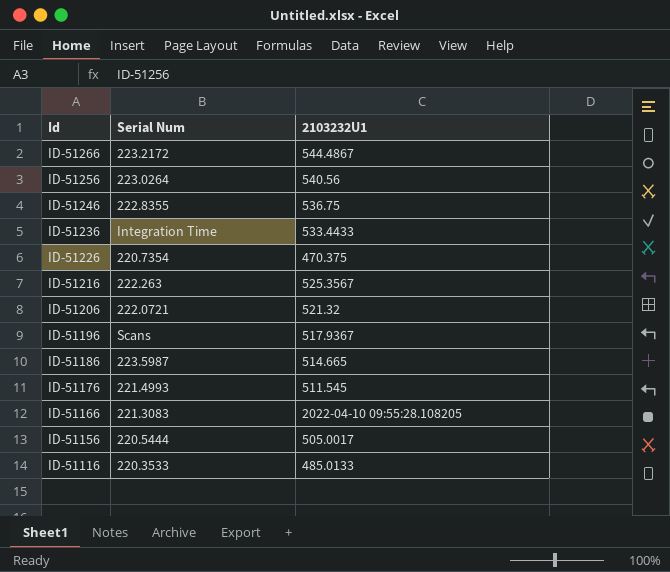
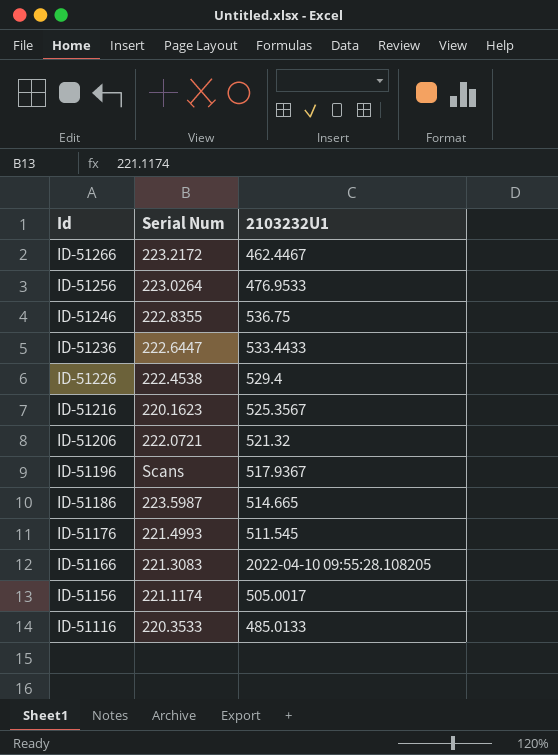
ID-51266 | 2103232U1: 544.4867 -> 462.4467
ID-51256 | 2103232U1: 540.56 -> 476.9533
ID-51236 | Serial Num: Integration Time -> 222.6447
ID-51226 | Serial Num: 220.7354 -> 222.4538
ID-51226 | 2103232U1: 470.375 -> 529.4
ID-51216 | Serial Num: 222.263 -> 220.1623
ID-51156 | Serial Num: 220.5444 -> 221.1174

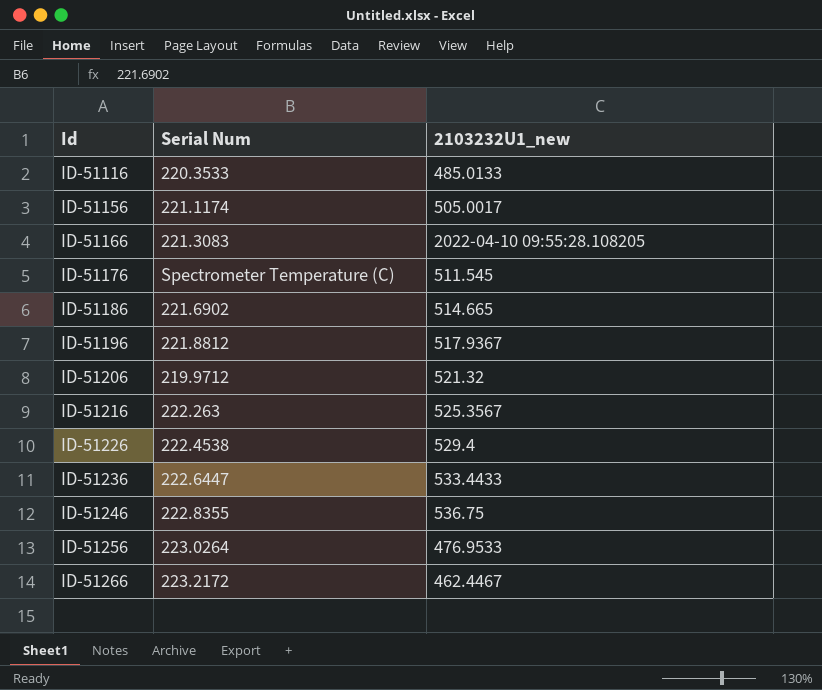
row order: Id descending -> Id ascending
column name: 2103232U1 -> 2103232U1_new
ID-51176 | Serial Num: 221.4993 -> Spectrometer Temperature (C)
ID-51186 | Serial Num: 223.5987 -> 221.6902
ID-51196 | Serial Num: Scans -> 221.8812
ID-51206 | Serial Num: 222.0721 -> 219.9712
ID-51216 | Serial Num: 220.1623 -> 222.263

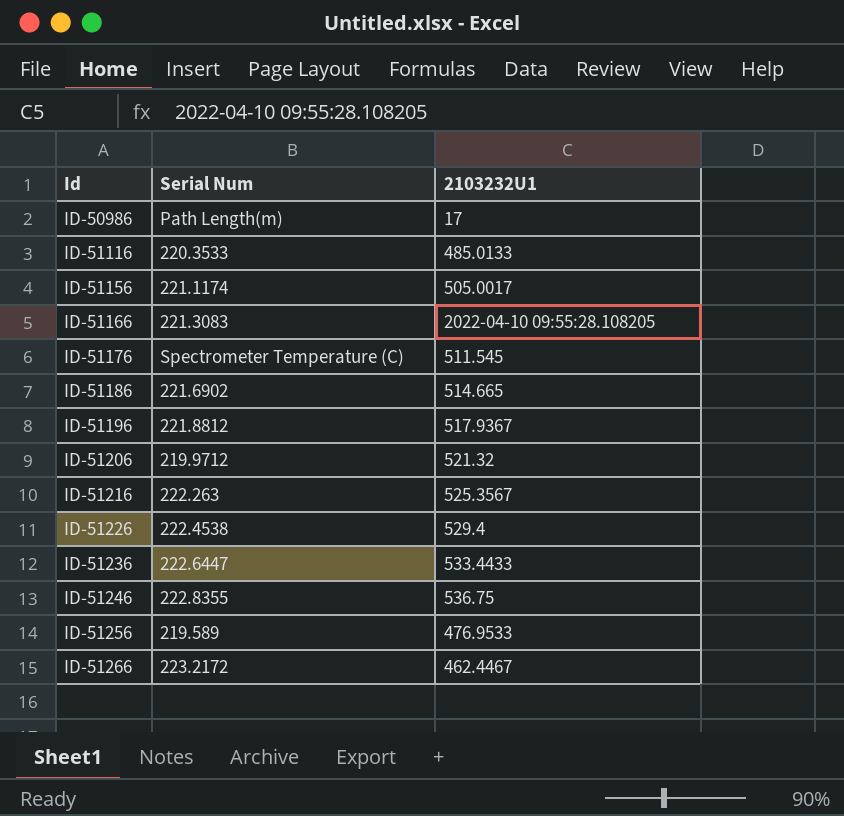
column name: 2103232U1_new -> 2103232U1
row ID-50986: none -> Path Length(m) | 17
ID-51256 | Serial Num: 223.0264 -> 219.589

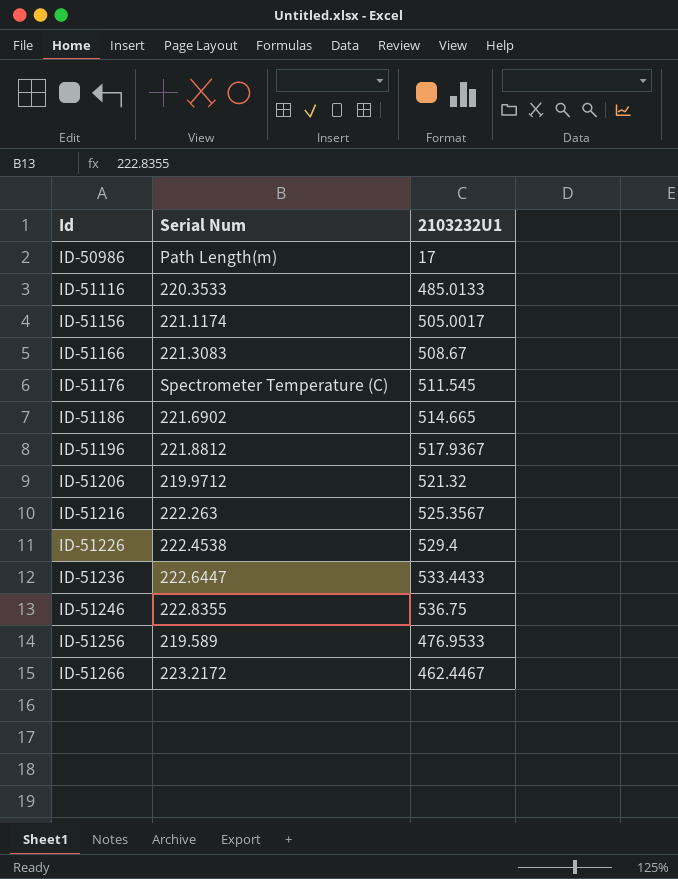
ID-51166 | 2103232U1: 2022-04-10 09:55:28.108205 -> 508.67

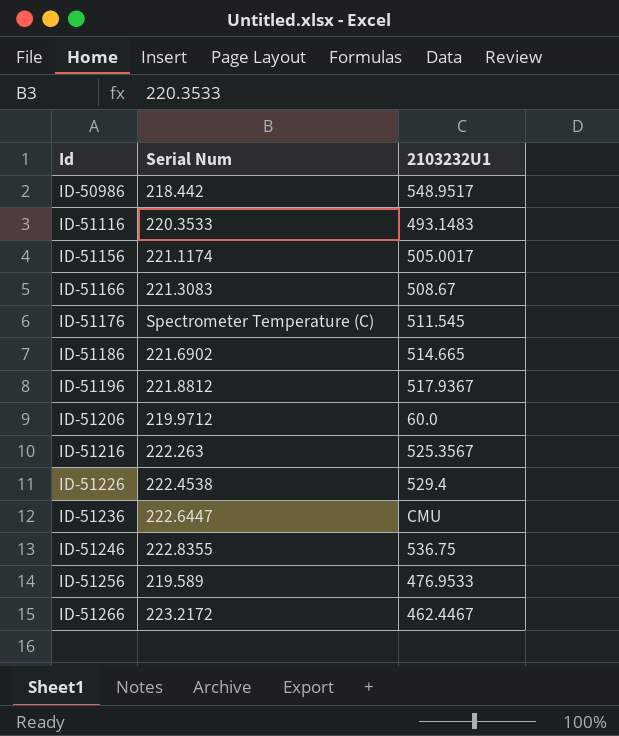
ID-50986 | Serial Num: Path Length(m) -> 218.442
ID-50986 | 2103232U1: 17 -> 548.9517
ID-51116 | 2103232U1: 485.0133 -> 493.1483
ID-51206 | 2103232U1: 521.32 -> 60.0
ID-51236 | 2103232U1: 533.4433 -> CMU

